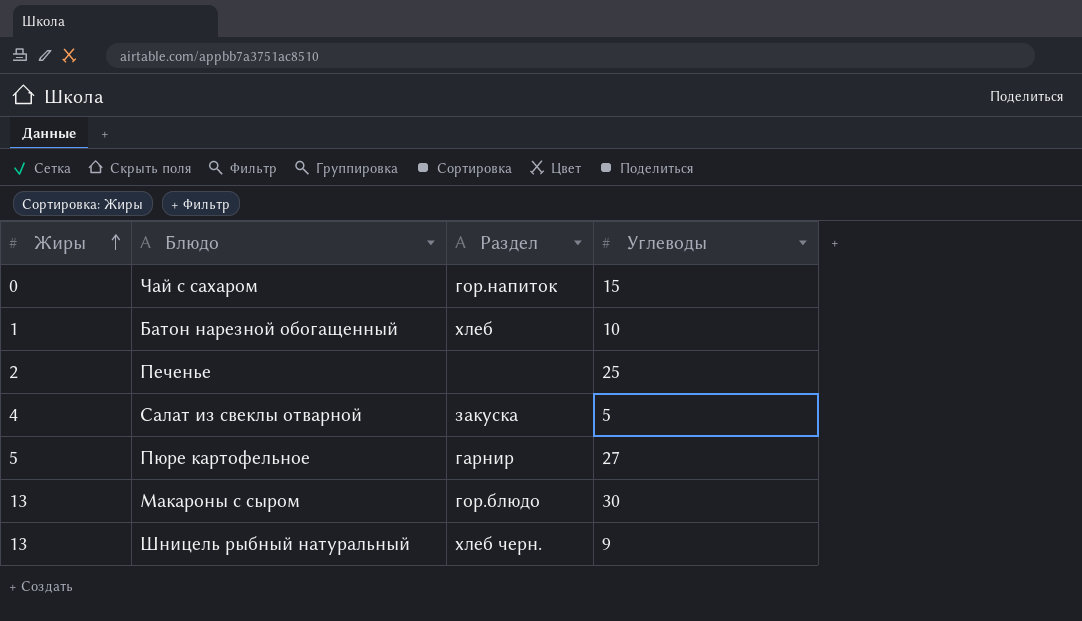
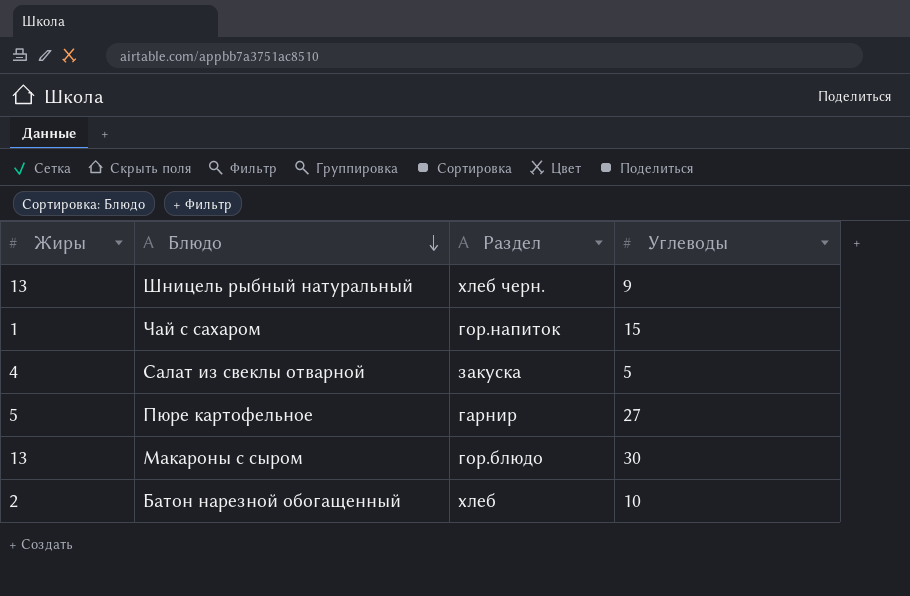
row order: Жиры ascending -> Блюдо descending
row Печенье: 2 | none | 25 -> none
Чай с сахаром | Жиры: 0 -> 1
Батон нарезной обогащенный | Жиры: 1 -> 2

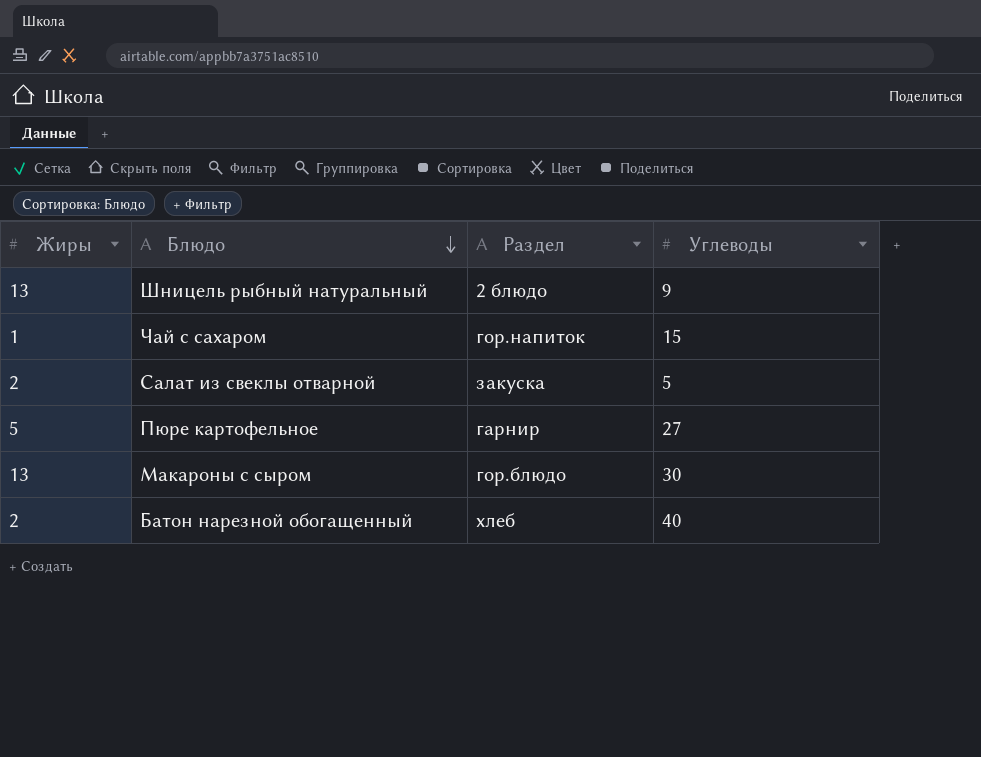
Шницель рыбный натуральный | Раздел: хлеб черн. -> 2 блюдо
Салат из свеклы отварной | Жиры: 4 -> 2
Батон нарезной обогащенный | Углеводы: 10 -> 40

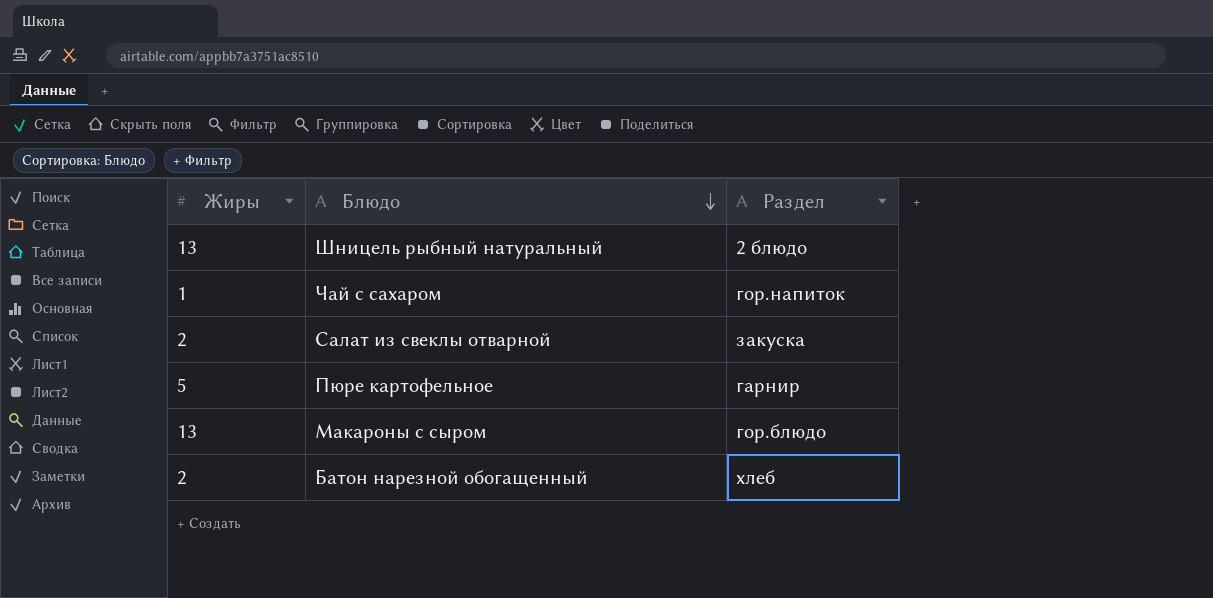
column Углеводы | position: 4 -> none

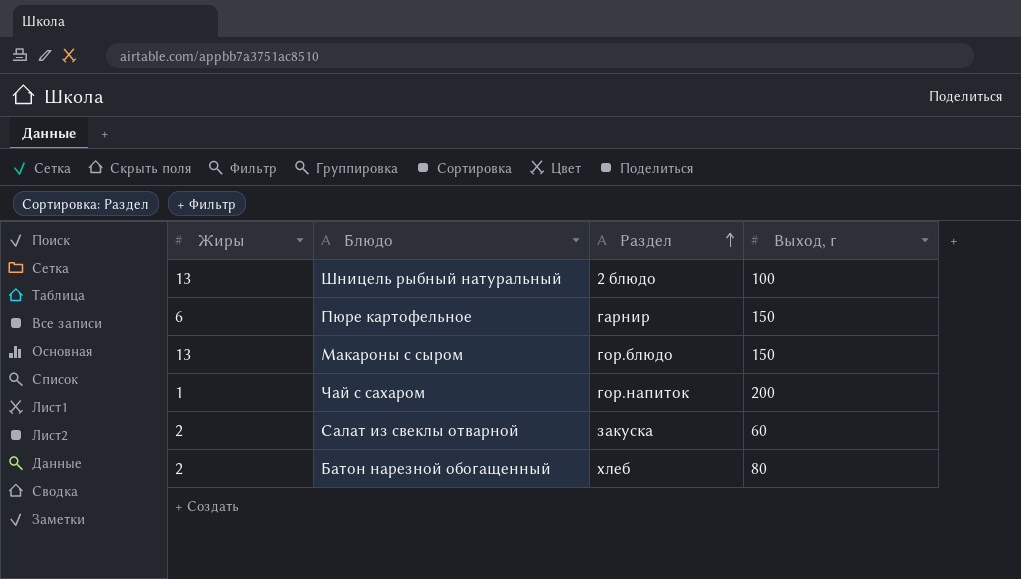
row order: Блюдо descending -> Раздел ascending
column Выход, г | position: none -> 4
Пюре картофельное | Жиры: 5 -> 6

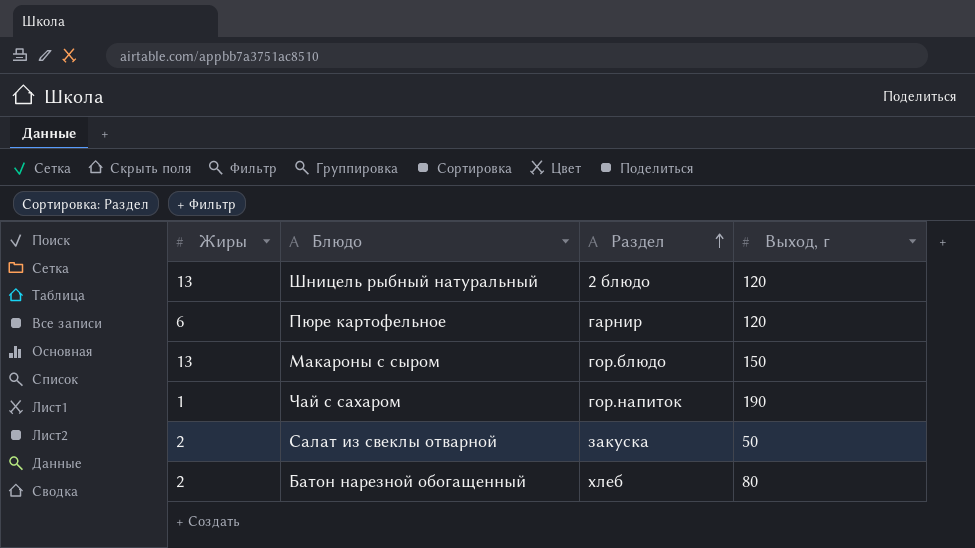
Шницель рыбный натуральный | Выход, г: 100 -> 120
Пюре картофельное | Выход, г: 150 -> 120
Чай с сахаром | Выход, г: 200 -> 190
Салат из свеклы отварной | Выход, г: 60 -> 50

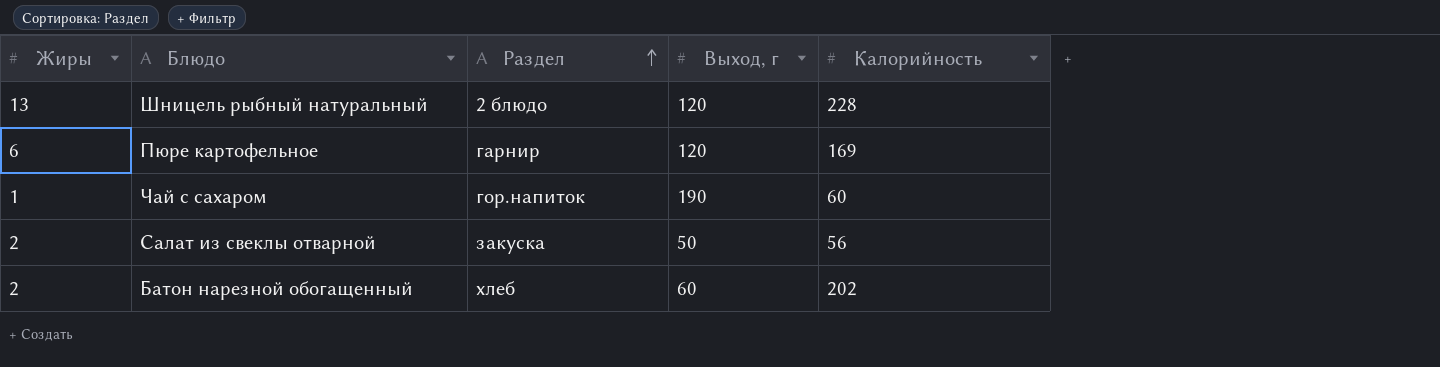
column Калорийность | position: none -> 5
row Макароны с сыром: 13 | гор.блюдо | 150 -> none
Батон нарезной обогащенный | Выход, г: 80 -> 60

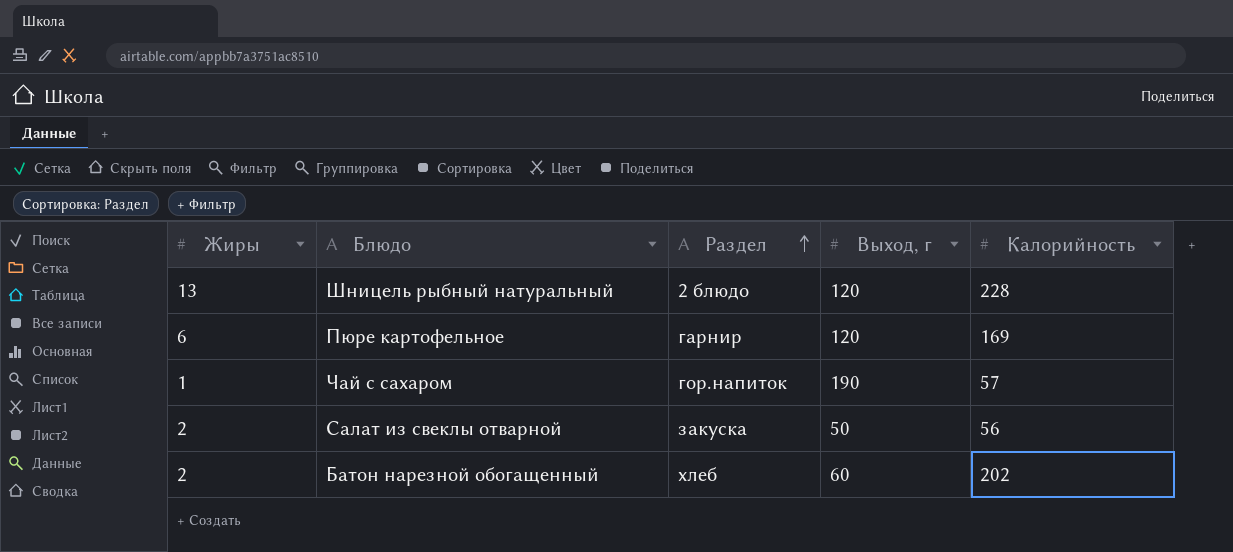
Чай с сахаром | Калорийность: 60 -> 57

